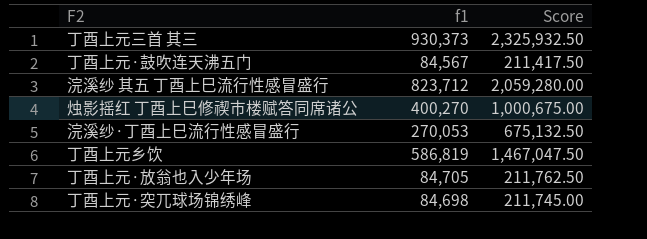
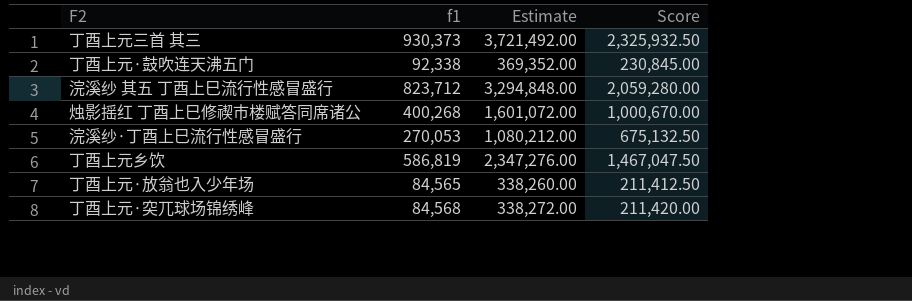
column Estimate | formula: none -> [f1] * 4
丁酉上元·鼓吹连天沸五门 | f1: 84,567 -> 92,338
丁酉上元·鼓吹连天沸五门 | Score: 211,417.50 -> 230,845.00
烛影摇红 丁酉上巳修禊市楼赋答同席诸公 | f1: 400,270 -> 400,268
烛影摇红 丁酉上巳修禊市楼赋答同席诸公 | Score: 1,000,675.00 -> 1,000,670.00
丁酉上元·放翁也入少年场 | f1: 84,705 -> 84,565
丁酉上元·放翁也入少年场 | Score: 211,762.50 -> 211,412.50
丁酉上元·突兀球场锦绣峰 | f1: 84,698 -> 84,568
丁酉上元·突兀球场锦绣峰 | Score: 211,745.00 -> 211,420.00

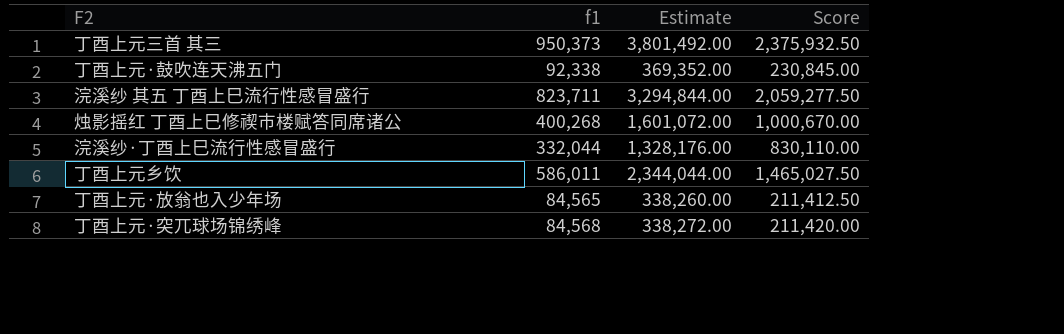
丁酉上元三首 其三 | f1: 930,373 -> 950,373
丁酉上元三首 其三 | Estimate: 3,721,492.00 -> 3,801,492.00
丁酉上元三首 其三 | Score: 2,325,932.50 -> 2,375,932.50
浣溪纱 其五 丁酉上巳流行性感冒盛行 | f1: 823,712 -> 823,711
浣溪纱 其五 丁酉上巳流行性感冒盛行 | Estimate: 3,294,848.00 -> 3,294,844.00
浣溪纱 其五 丁酉上巳流行性感冒盛行 | Score: 2,059,280.00 -> 2,059,277.50
浣溪纱·丁酉上巳流行性感冒盛行 | f1: 270,053 -> 332,044
浣溪纱·丁酉上巳流行性感冒盛行 | Estimate: 1,080,212.00 -> 1,328,176.00
浣溪纱·丁酉上巳流行性感冒盛行 | Score: 675,132.50 -> 830,110.00
丁酉上元乡饮 | f1: 586,819 -> 586,011
丁酉上元乡饮 | Estimate: 2,347,276.00 -> 2,344,044.00
丁酉上元乡饮 | Score: 1,467,047.50 -> 1,465,027.50

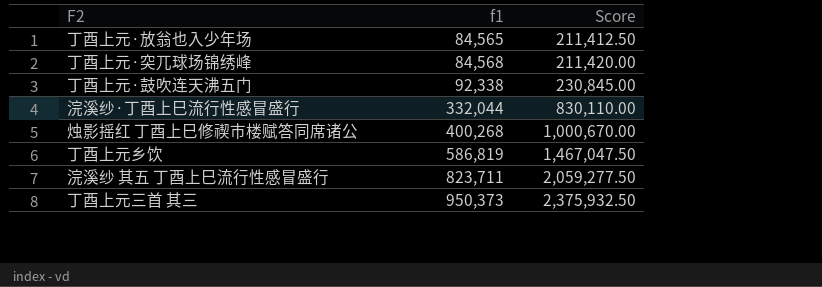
row order: none -> f1 ascending
column Estimate | formula: [f1] * 4 -> none
丁酉上元乡饮 | f1: 586,011 -> 586,819
丁酉上元乡饮 | Score: 1,465,027.50 -> 1,467,047.50

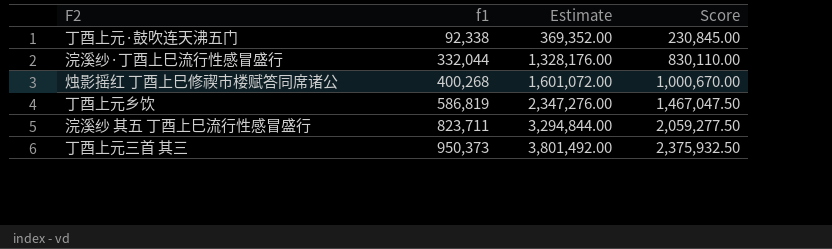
column Estimate | formula: none -> [f1] * 4
row 丁酉上元·放翁也入少年场: 84,565 | 211,412.50 -> none
row 丁酉上元·突兀球场锦绣峰: 84,568 | 211,420.00 -> none

